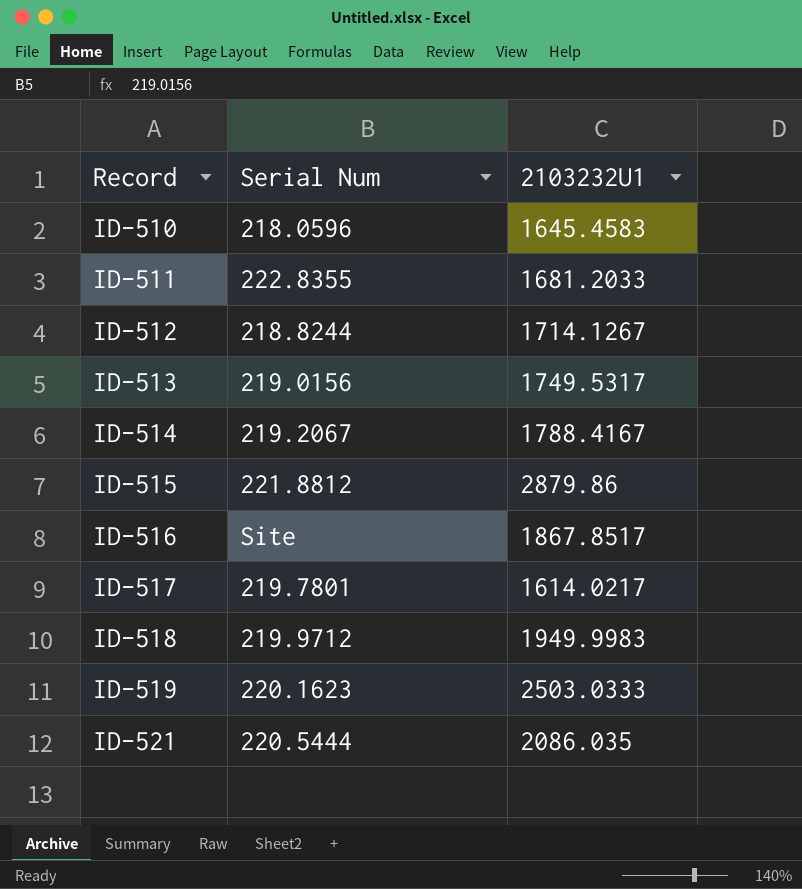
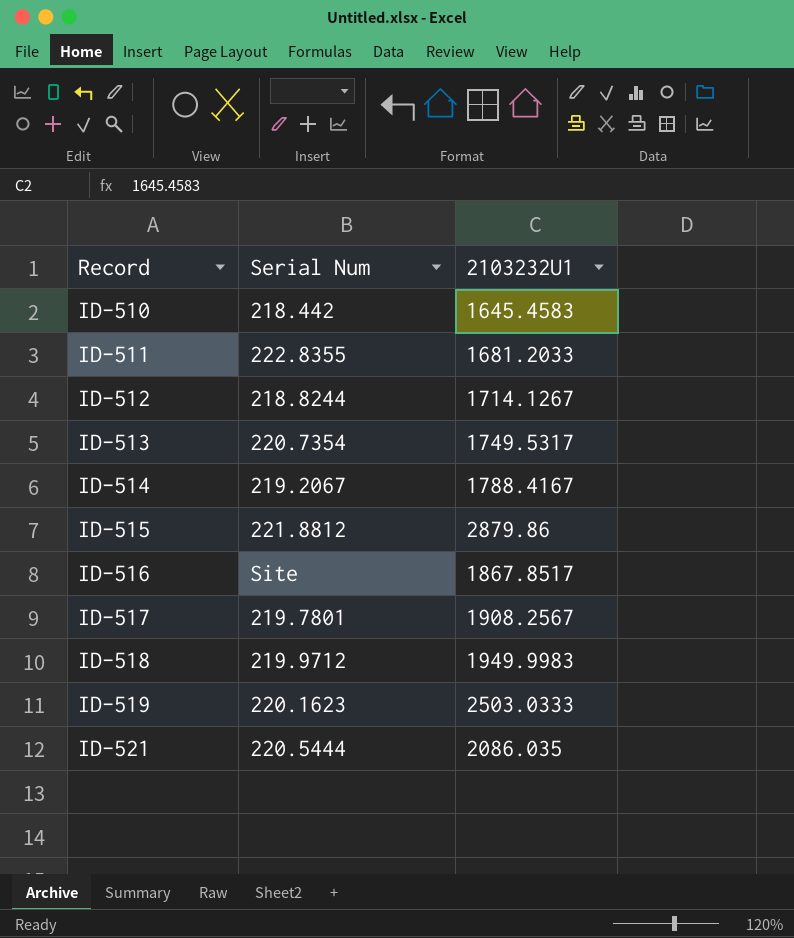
ID-510 | Serial Num: 218.0596 -> 218.442
ID-513 | Serial Num: 219.0156 -> 220.7354
ID-517 | 2103232U1: 1614.0217 -> 1908.2567

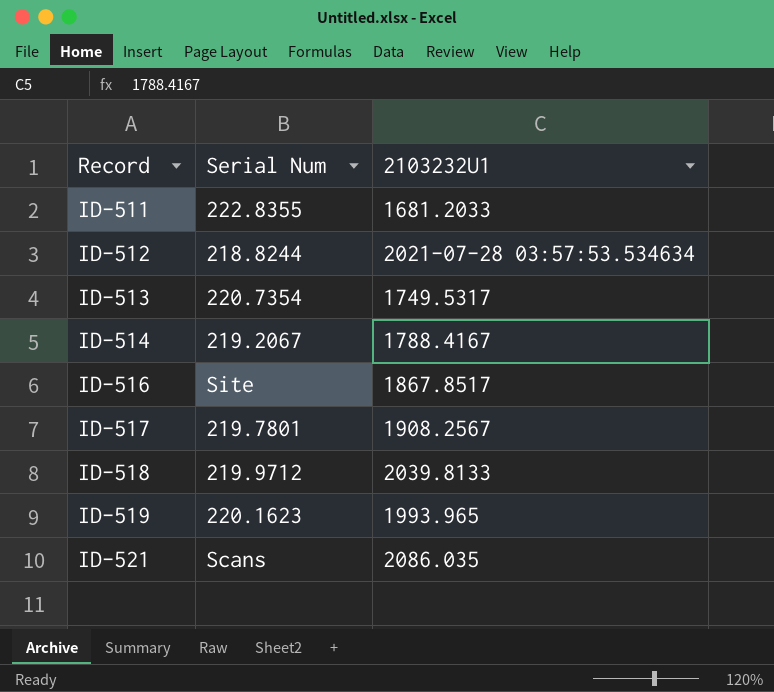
row ID-510: 218.442 | 1645.4583 -> none
row ID-515: 221.8812 | 2879.86 -> none
ID-512 | 2103232U1: 1714.1267 -> 2021-07-28 03:57:53.534634
ID-518 | 2103232U1: 1949.9983 -> 2039.8133
ID-519 | 2103232U1: 2503.0333 -> 1993.965
ID-521 | Serial Num: 220.5444 -> Scans

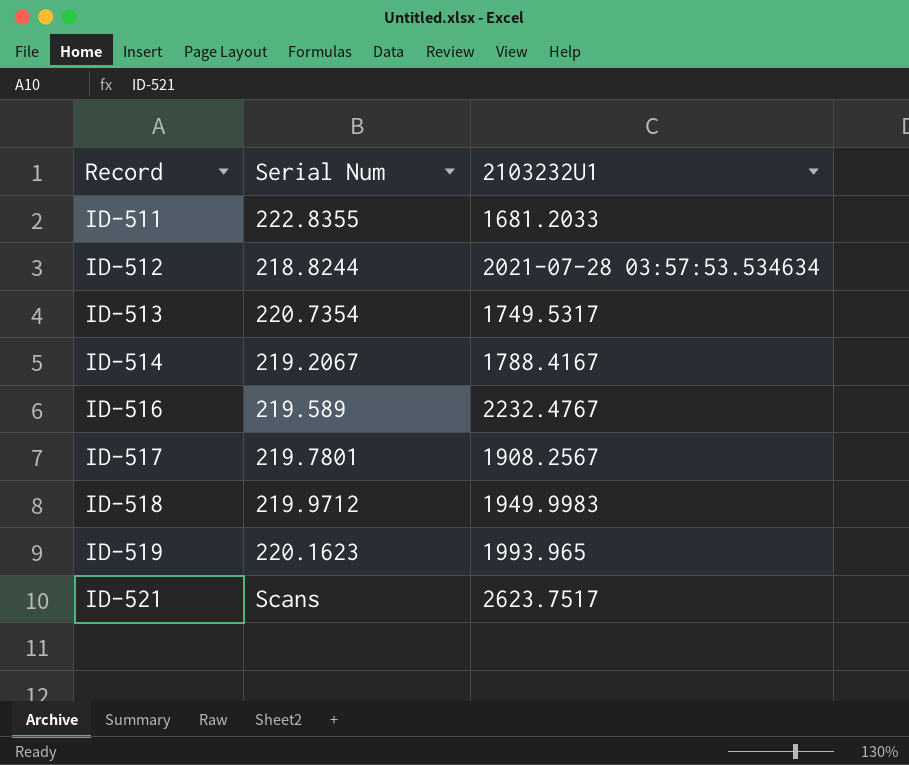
ID-516 | Serial Num: Site -> 219.589
ID-516 | 2103232U1: 1867.8517 -> 2232.4767
ID-518 | 2103232U1: 2039.8133 -> 1949.9983
ID-521 | 2103232U1: 2086.035 -> 2623.7517

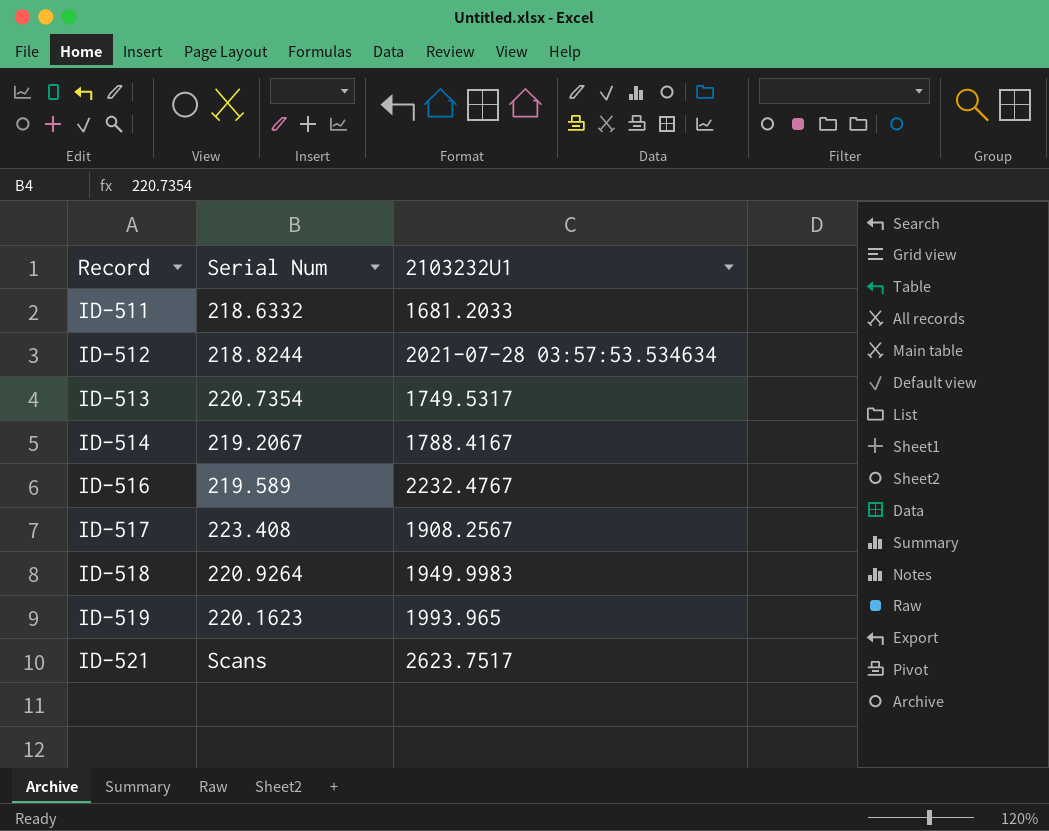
ID-511 | Serial Num: 222.8355 -> 218.6332
ID-517 | Serial Num: 219.7801 -> 223.408
ID-518 | Serial Num: 219.9712 -> 220.9264

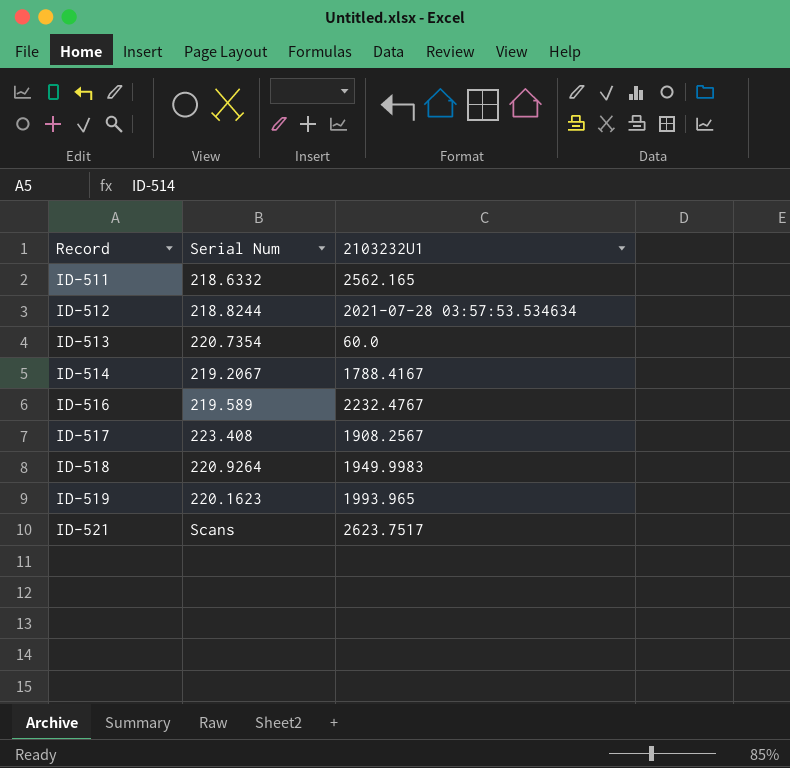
ID-511 | 2103232U1: 1681.2033 -> 2562.165
ID-513 | 2103232U1: 1749.5317 -> 60.0

